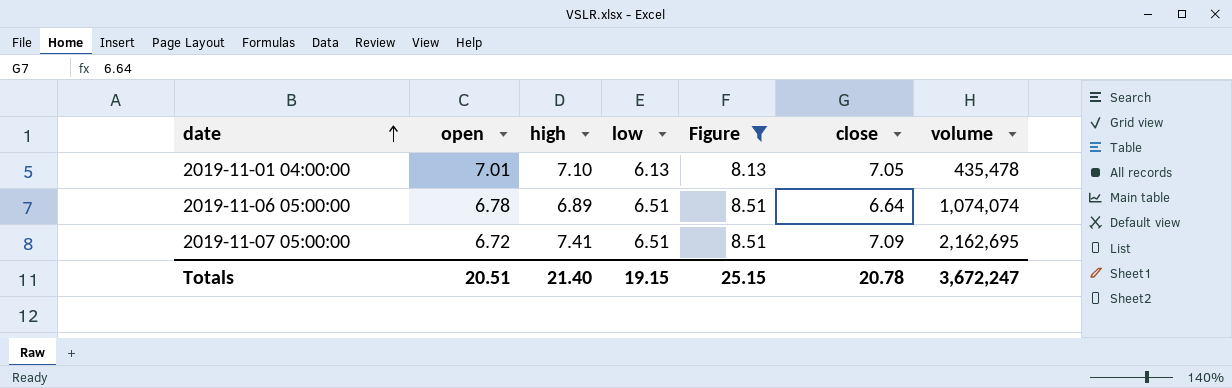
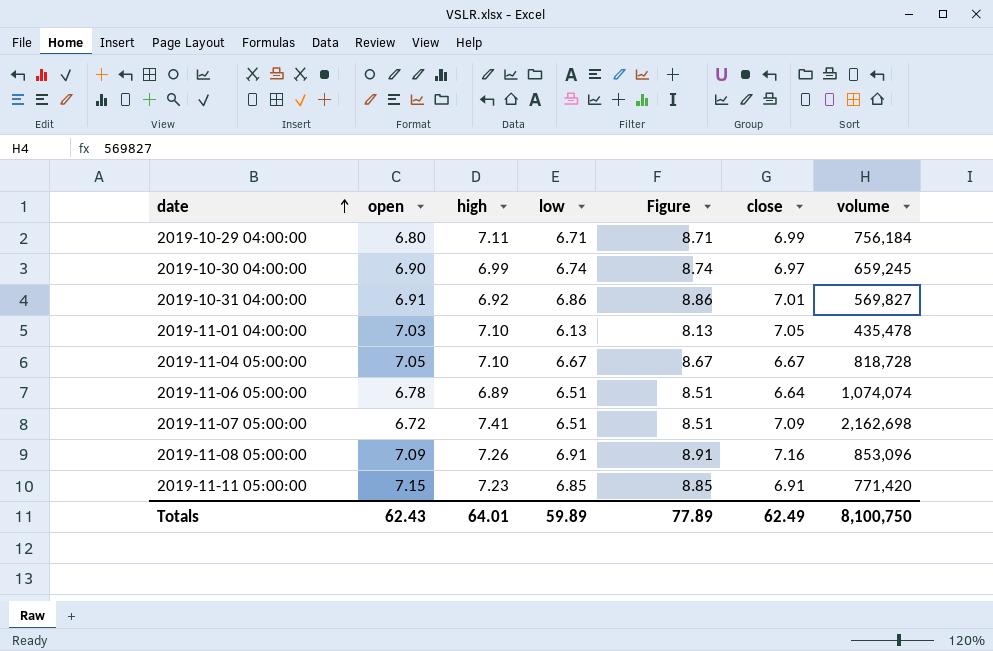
filter: Figure <= 8.51 -> none
2019-11-01 04:00:00 | open: 7.01 -> 7.03
2019-11-07 05:00:00 | volume: 2,162,695 -> 2,162,698
Totals | open: 20.51 -> 62.43
Totals | high: 21.40 -> 64.01
Totals | low: 19.15 -> 59.89
Totals | Figure: 25.15 -> 77.89
Totals | close: 20.78 -> 62.49
Totals | volume: 3,672,247 -> 8,100,750

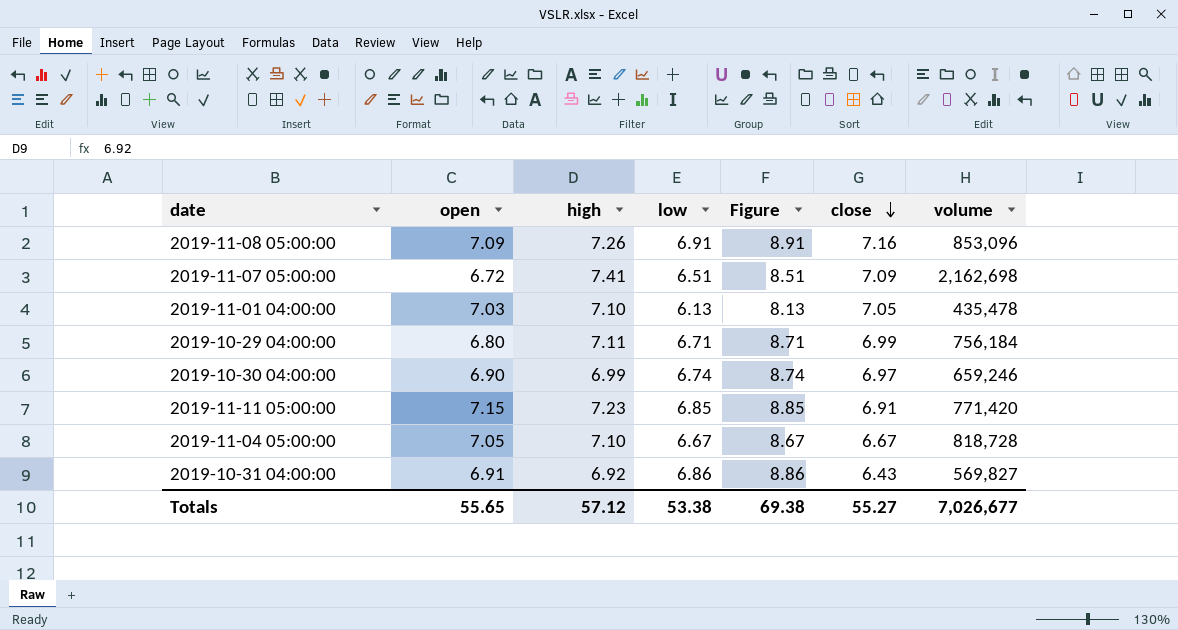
row order: date ascending -> close descending
row 2019-11-06 05:00:00: 6.78 | 6.89 | 6.51 | 8.51 | 6.64 | 1,074,074 -> none
2019-10-30 04:00:00 | volume: 659,245 -> 659,246
2019-10-31 04:00:00 | close: 7.01 -> 6.43
Totals | open: 62.43 -> 55.65
Totals | high: 64.01 -> 57.12
Totals | low: 59.89 -> 53.38
Totals | Figure: 77.89 -> 69.38
Totals | close: 62.49 -> 55.27
Totals | volume: 8,100,750 -> 7,026,677

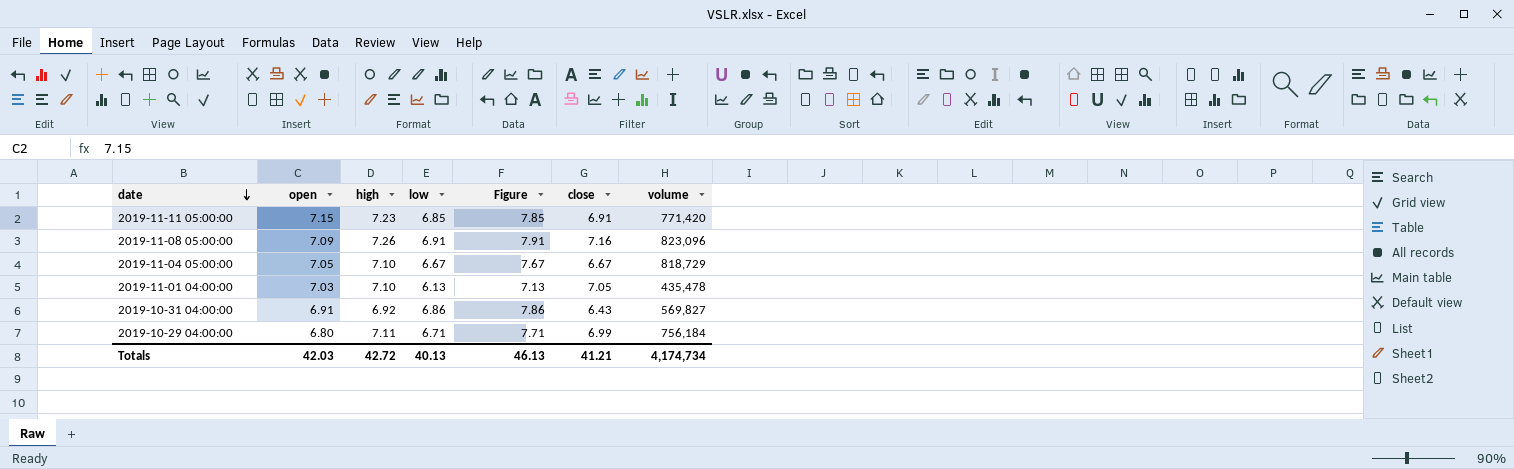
row order: close descending -> date descending
column Figure | formula: [low] + 2 -> [low] + 1
row 2019-11-07 05:00:00: 6.72 | 7.41 | 6.51 | 8.51 | 7.09 | 2,162,698 -> none
row 2019-10-30 04:00:00: 6.90 | 6.99 | 6.74 | 8.74 | 6.97 | 659,246 -> none
2019-11-08 05:00:00 | volume: 853,096 -> 823,096
2019-11-04 05:00:00 | volume: 818,728 -> 818,729
Totals | open: 55.65 -> 42.03
Totals | high: 57.12 -> 42.72
Totals | low: 53.38 -> 40.13
Totals | Figure: 69.38 -> 46.13
Totals | close: 55.27 -> 41.21
Totals | volume: 7,026,677 -> 4,174,734

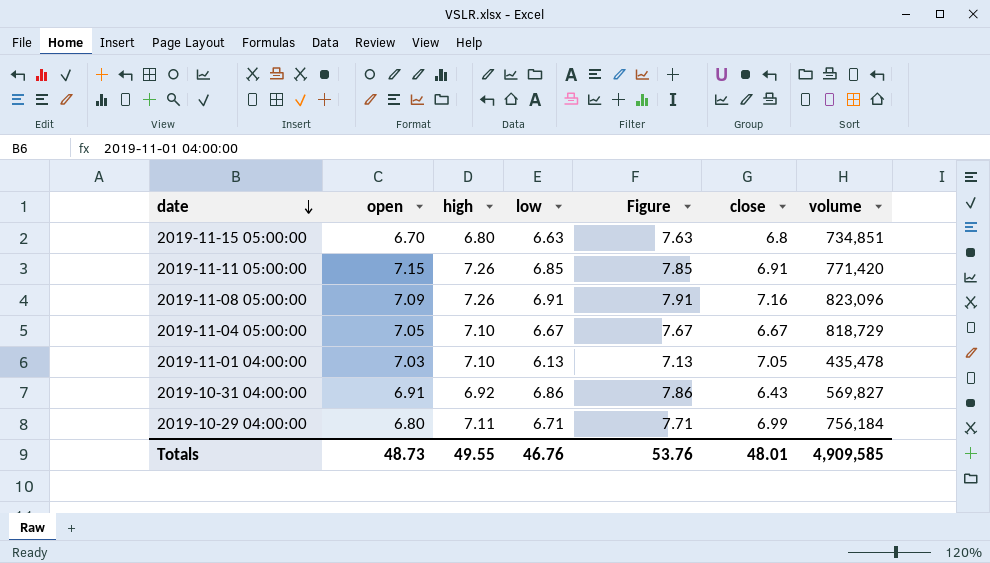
row 2019-11-15 05:00:00: none -> 6.70 | 6.80 | 6.63 | 7.63 | 6.8 | 734,851
2019-11-11 05:00:00 | high: 7.23 -> 7.26
Totals | open: 42.03 -> 48.73
Totals | high: 42.72 -> 49.55
Totals | low: 40.13 -> 46.76
Totals | Figure: 46.13 -> 53.76
Totals | close: 41.21 -> 48.01
Totals | volume: 4,174,734 -> 4,909,585

